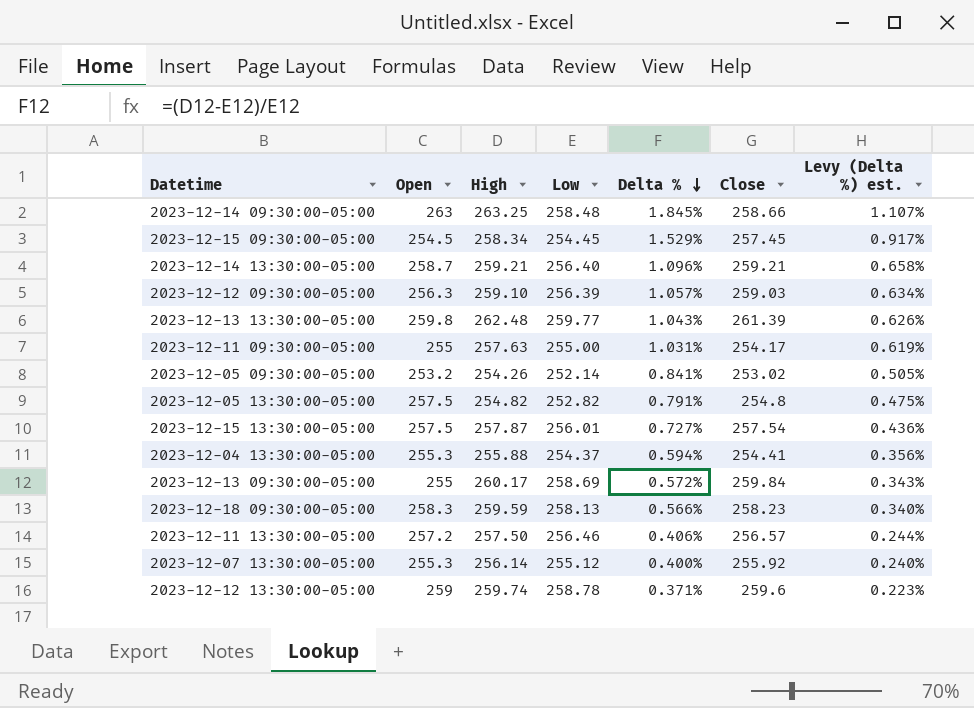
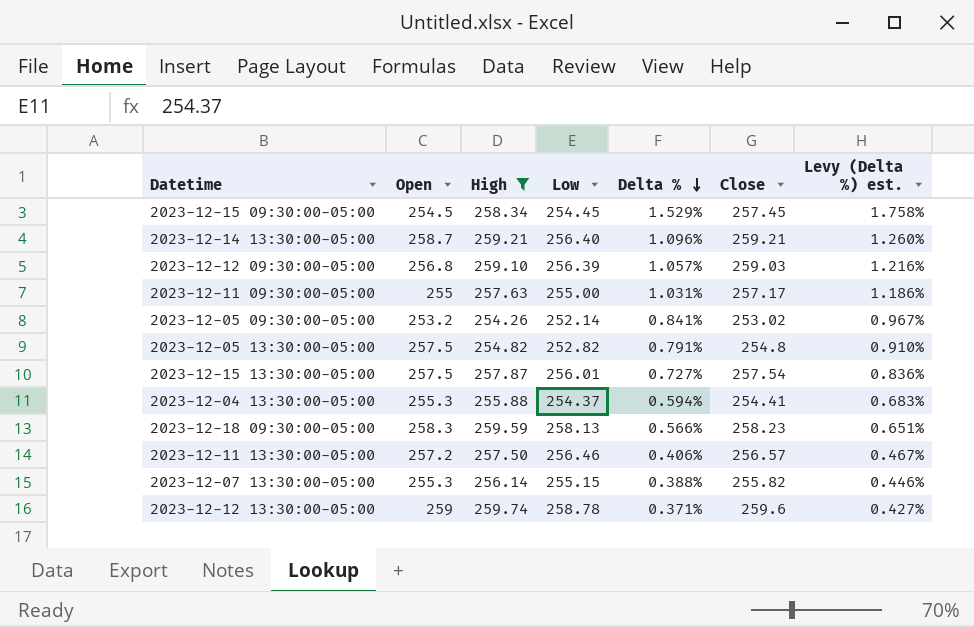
filter: none -> High <= 259.74
column Levy (Delta %) est. | formula: [Delta %] * 0.6 -> [Delta %] * 1.15
2023-12-12 09:30:00-05:00 | Open: 256.3 -> 256.8
2023-12-11 09:30:00-05:00 | Close: 254.17 -> 257.17
2023-12-07 13:30:00-05:00 | Low: 255.12 -> 255.15
2023-12-07 13:30:00-05:00 | Delta %: 0.400% -> 0.388%
2023-12-07 13:30:00-05:00 | Close: 255.92 -> 255.82

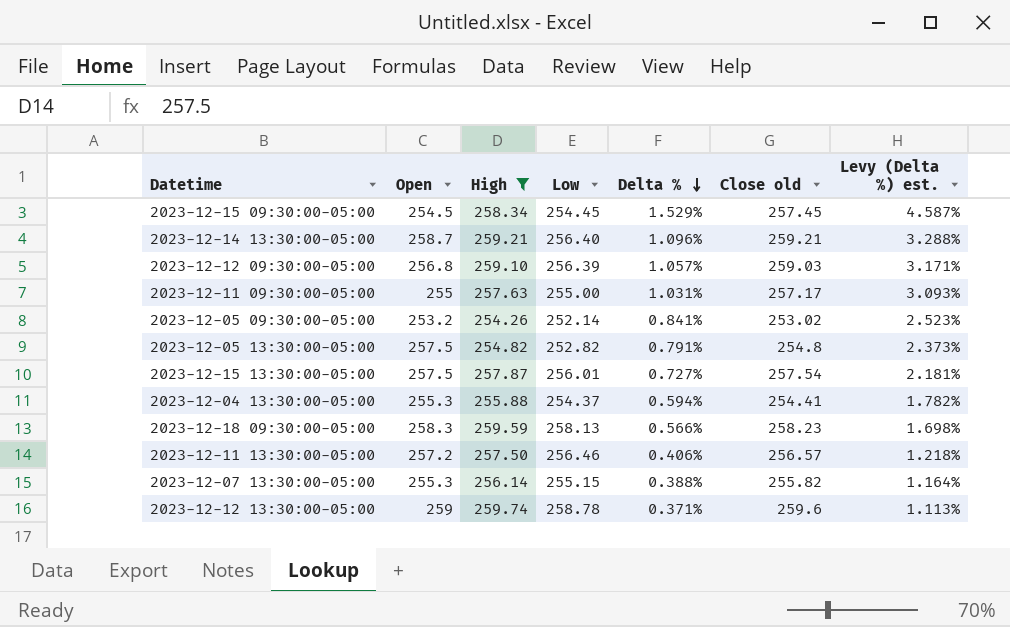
column name: Close -> Close old
column Levy (Delta %) est. | formula: [Delta %] * 1.15 -> [Delta %] * 3

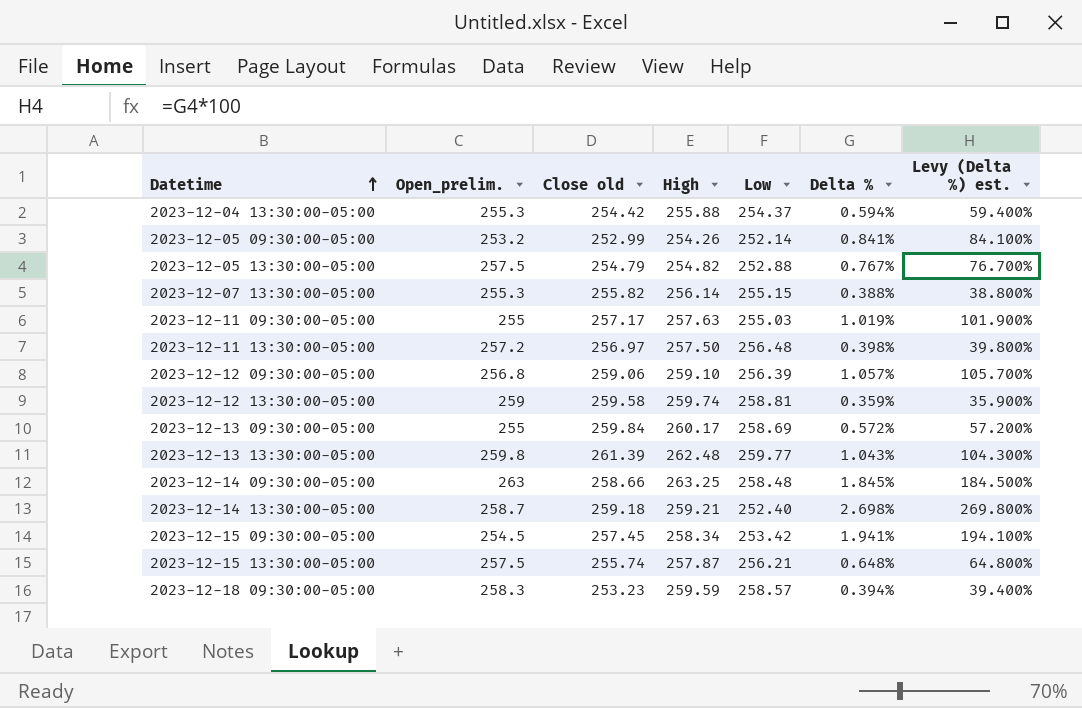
filter: High <= 259.74 -> none
row order: Delta % descending -> Datetime ascending
column name: Open -> Open_prelim.
column Close old | position: 6 -> 3
column Levy (Delta %) est. | formula: [Delta %] * 3 -> [Delta %] * 100
2023-12-04 13:30:00-05:00 | Close old: 254.41 -> 254.42
2023-12-05 09:30:00-05:00 | Close old: 253.02 -> 252.99
2023-12-05 13:30:00-05:00 | Close old: 254.8 -> 254.79
2023-12-05 13:30:00-05:00 | Low: 252.82 -> 252.88
2023-12-05 13:30:00-05:00 | Delta %: 0.791% -> 0.767%
2023-12-11 09:30:00-05:00 | Low: 255.00 -> 255.03
2023-12-11 09:30:00-05:00 | Delta %: 1.031% -> 1.019%
2023-12-11 13:30:00-05:00 | Close old: 256.57 -> 256.97
2023-12-11 13:30:00-05:00 | Low: 256.46 -> 256.48
2023-12-11 13:30:00-05:00 | Delta %: 0.406% -> 0.398%
2023-12-12 09:30:00-05:00 | Close old: 259.03 -> 259.06
2023-12-12 13:30:00-05:00 | Close old: 259.6 -> 259.58
2023-12-12 13:30:00-05:00 | Low: 258.78 -> 258.81
2023-12-12 13:30:00-05:00 | Delta %: 0.371% -> 0.359%
2023-12-14 13:30:00-05:00 | Close old: 259.21 -> 259.18
2023-12-14 13:30:00-05:00 | Low: 256.40 -> 252.40
2023-12-14 13:30:00-05:00 | Delta %: 1.096% -> 2.698%
2023-12-15 09:30:00-05:00 | Low: 254.45 -> 253.42
2023-12-15 09:30:00-05:00 | Delta %: 1.529% -> 1.941%
2023-12-15 13:30:00-05:00 | Close old: 257.54 -> 255.74
2023-12-15 13:30:00-05:00 | Low: 256.01 -> 256.21
2023-12-15 13:30:00-05:00 | Delta %: 0.727% -> 0.648%
2023-12-18 09:30:00-05:00 | Close old: 258.23 -> 253.23
2023-12-18 09:30:00-05:00 | Low: 258.13 -> 258.57
2023-12-18 09:30:00-05:00 | Delta %: 0.566% -> 0.394%

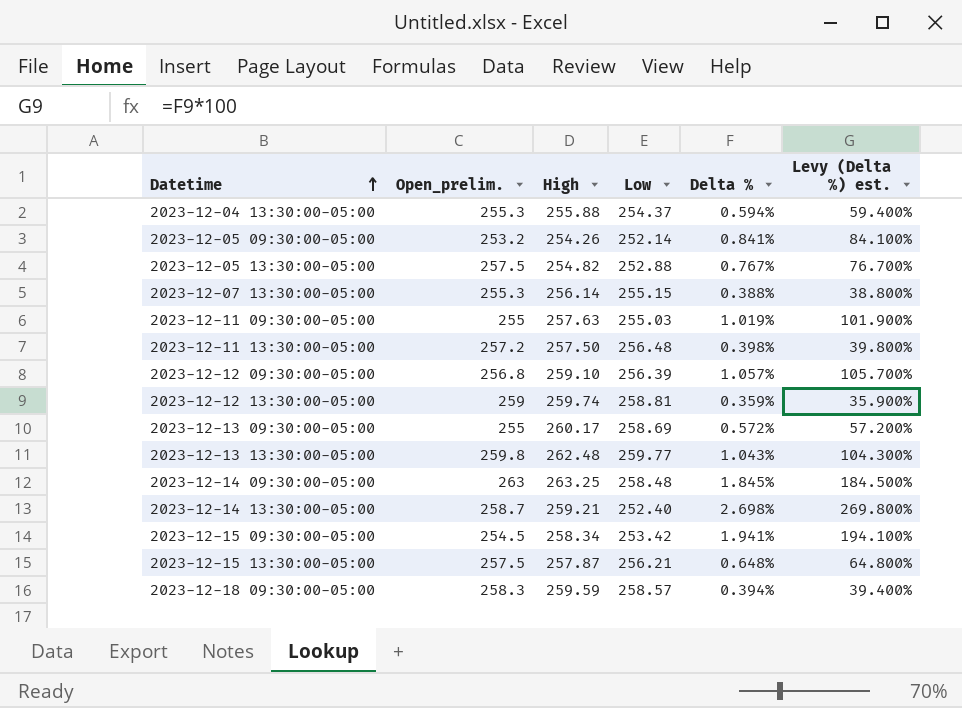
column Close old | position: 3 -> none

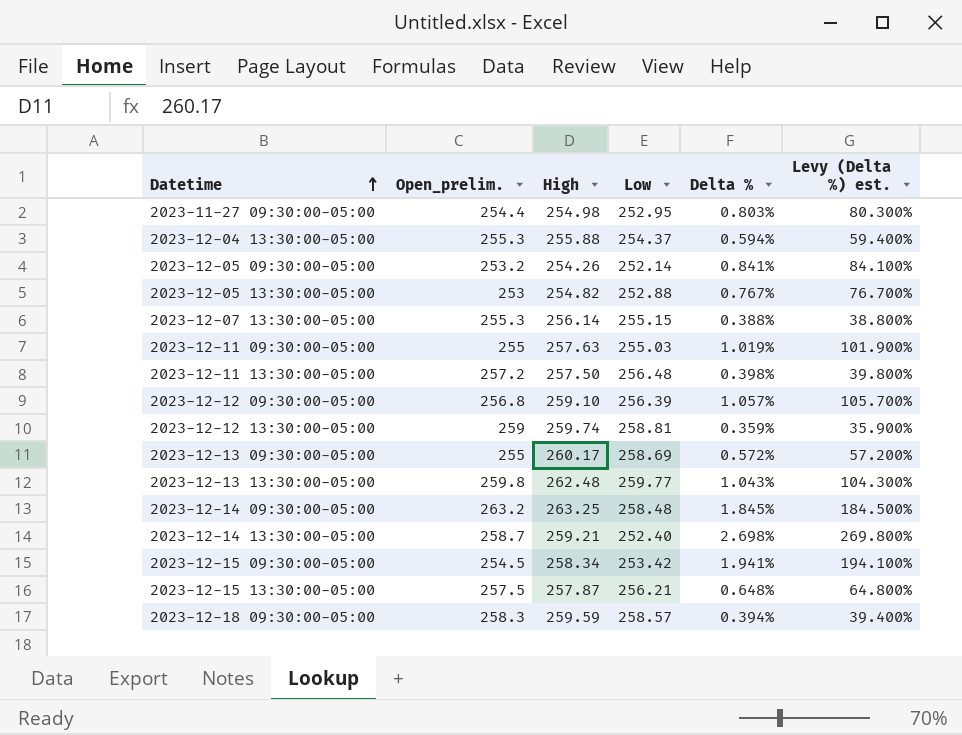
row 2023-11-27 09:30:00-05:00: none -> 254.4 | 254.98 | 252.95 | 0.803% | 80.300%
2023-12-05 13:30:00-05:00 | Open_prelim.: 257.5 -> 253
2023-12-14 09:30:00-05:00 | Open_prelim.: 263 -> 263.2

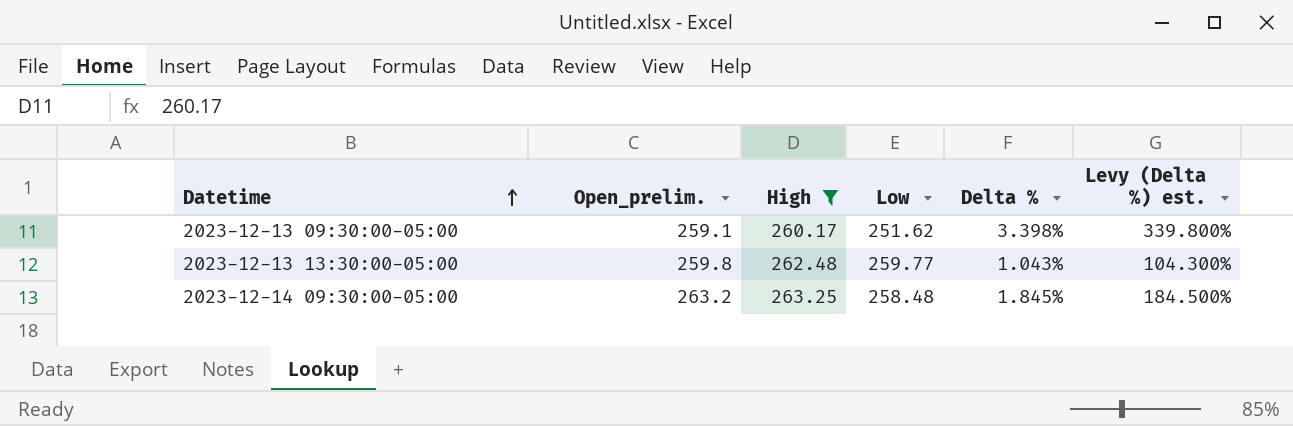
filter: none -> High >= 260.17
2023-12-13 09:30:00-05:00 | Open_prelim.: 255 -> 259.1
2023-12-13 09:30:00-05:00 | Low: 258.69 -> 251.62
2023-12-13 09:30:00-05:00 | Delta %: 0.572% -> 3.398%
2023-12-13 09:30:00-05:00 | Levy (Delta %) est.: 57.200% -> 339.800%

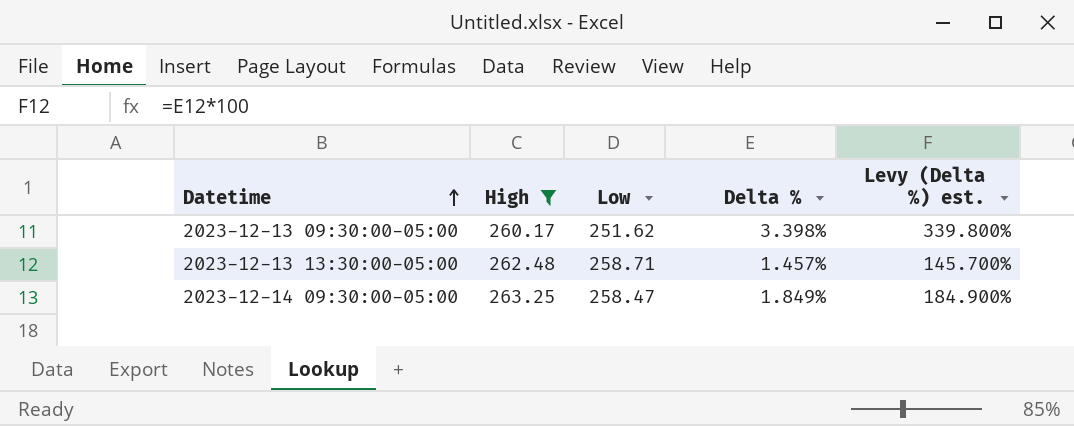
column Open_prelim. | position: 2 -> none
2023-12-13 13:30:00-05:00 | Low: 259.77 -> 258.71
2023-12-13 13:30:00-05:00 | Delta %: 1.043% -> 1.457%
2023-12-13 13:30:00-05:00 | Levy (Delta %) est.: 104.300% -> 145.700%
2023-12-14 09:30:00-05:00 | Low: 258.48 -> 258.47
2023-12-14 09:30:00-05:00 | Delta %: 1.845% -> 1.849%
2023-12-14 09:30:00-05:00 | Levy (Delta %) est.: 184.500% -> 184.900%

